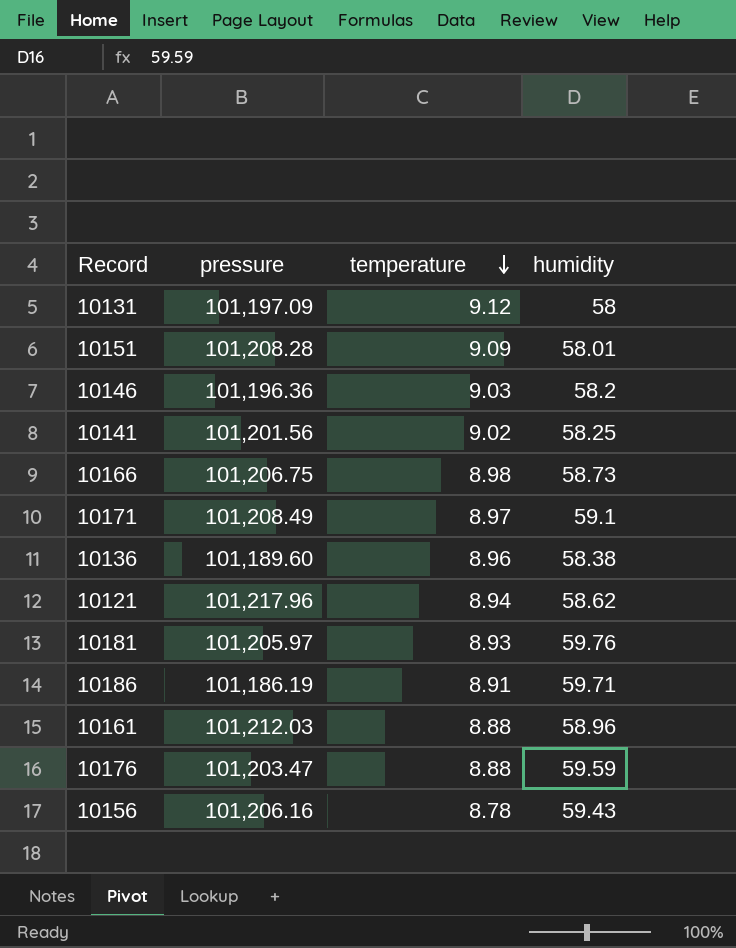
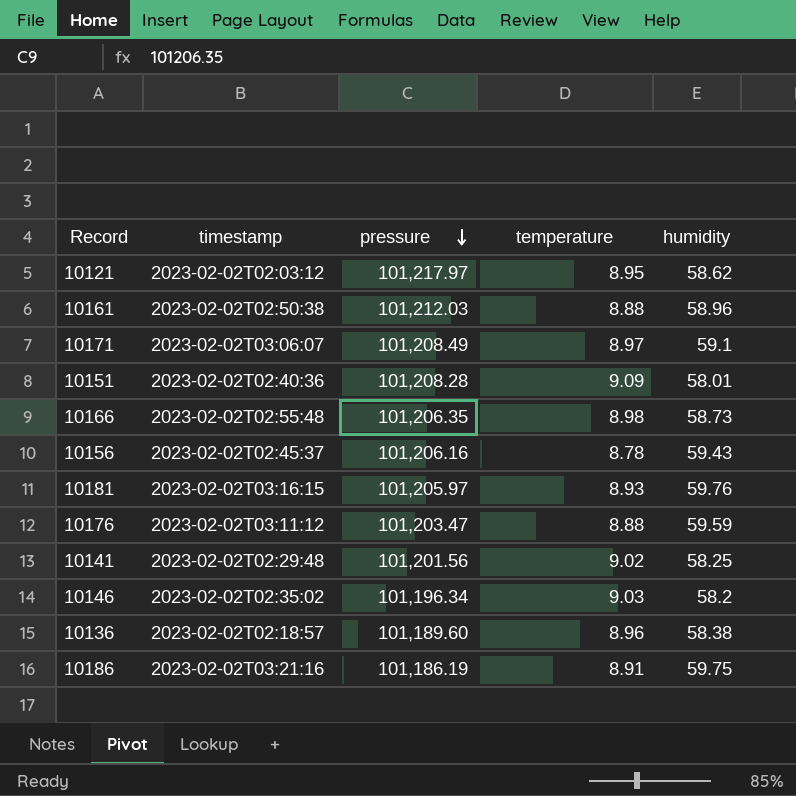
row order: temperature descending -> pressure descending
column timestamp | position: none -> 2
row 10131: 101,197.09 | 9.12 | 58 -> none
10121 | pressure: 101,217.96 -> 101,217.97
10121 | temperature: 8.94 -> 8.95
10166 | pressure: 101,206.75 -> 101,206.35
10146 | pressure: 101,196.36 -> 101,196.34
10186 | humidity: 59.71 -> 59.75

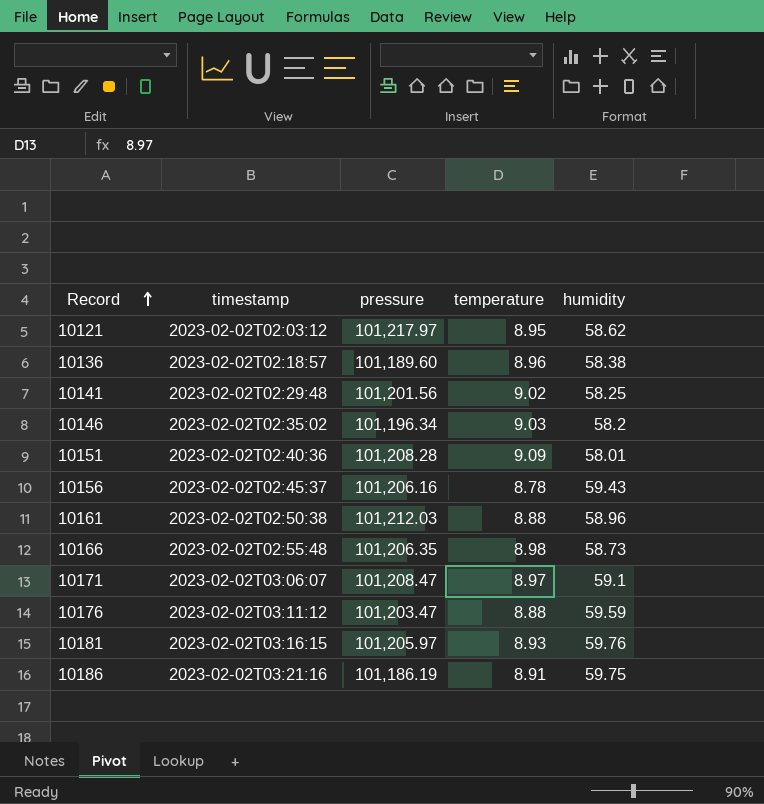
row order: pressure descending -> Record ascending
10171 | pressure: 101,208.49 -> 101,208.47

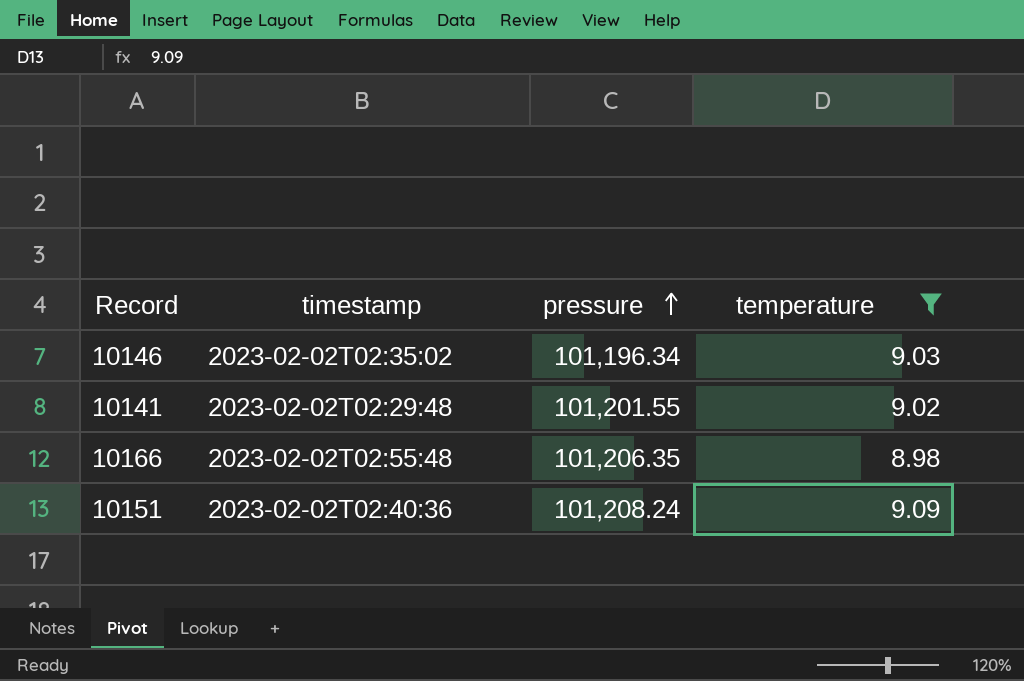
filter: none -> temperature >= 8.98
row order: Record ascending -> pressure ascending
column humidity | position: 5 -> none
10141 | pressure: 101,201.56 -> 101,201.55
10151 | pressure: 101,208.28 -> 101,208.24

